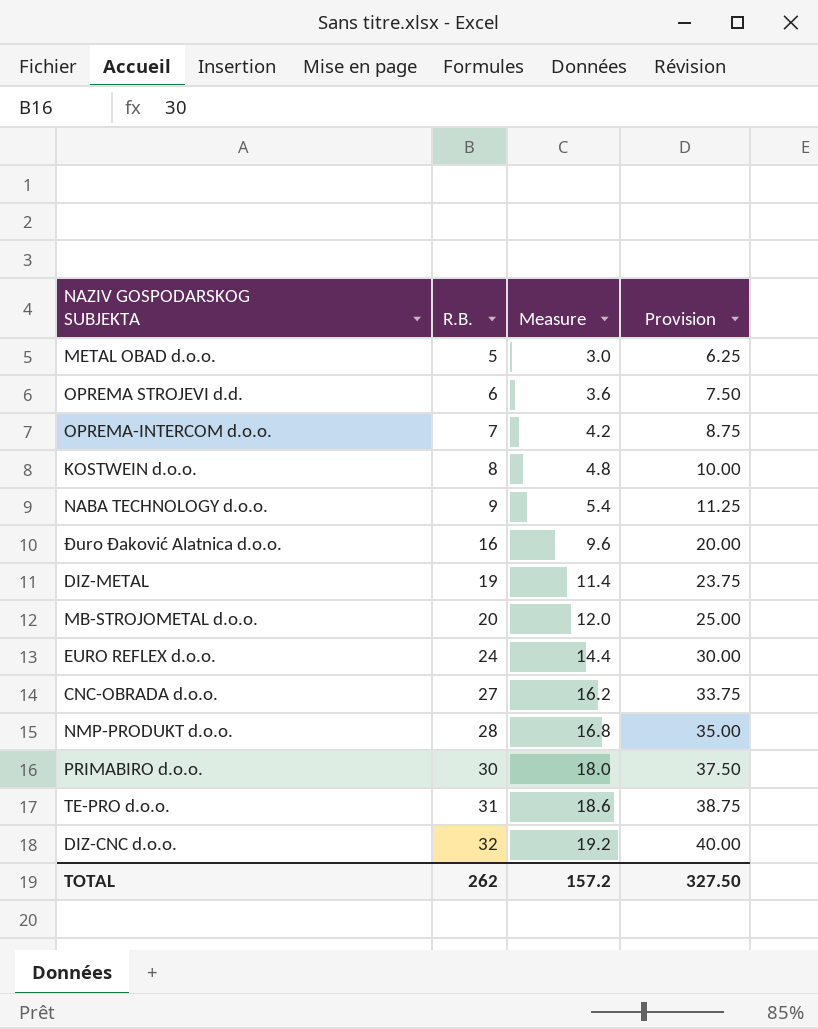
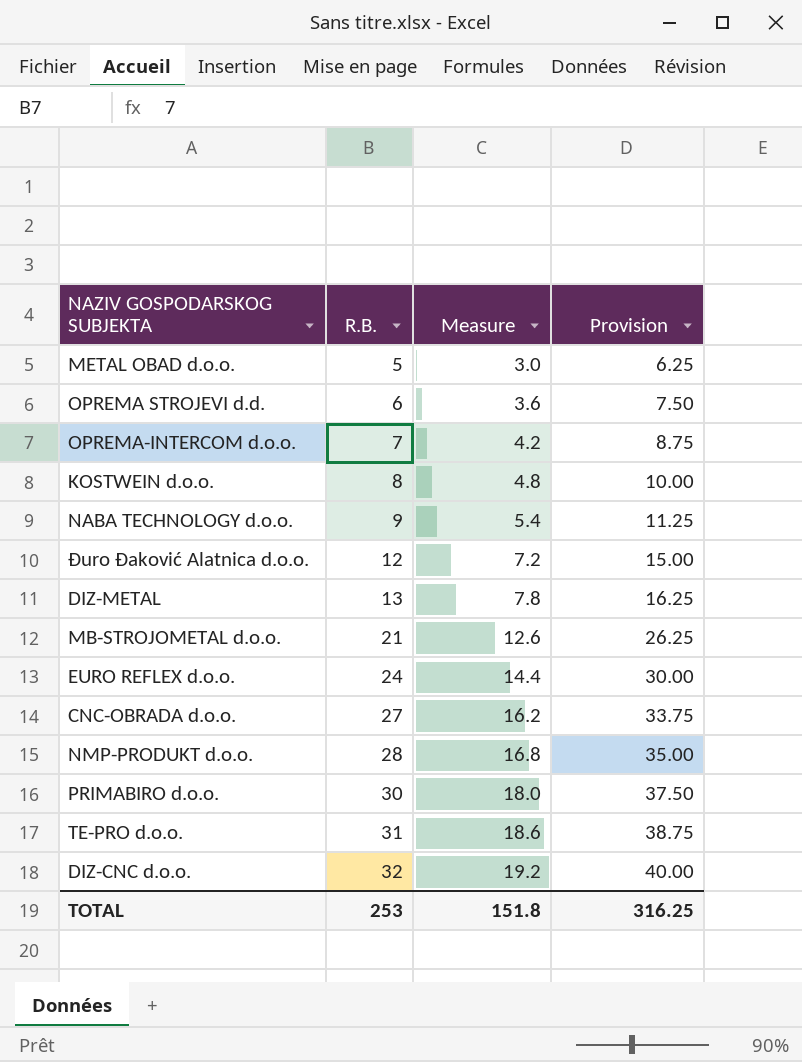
Đuro Đaković Alatnica d.o.o. | R.B.: 16 -> 12
Đuro Đaković Alatnica d.o.o. | Measure: 9.6 -> 7.2
Đuro Đaković Alatnica d.o.o. | Provision: 20.00 -> 15.00
DIZ-METAL | R.B.: 19 -> 13
DIZ-METAL | Measure: 11.4 -> 7.8
DIZ-METAL | Provision: 23.75 -> 16.25
MB-STROJOMETAL d.o.o. | R.B.: 20 -> 21
MB-STROJOMETAL d.o.o. | Measure: 12.0 -> 12.6
MB-STROJOMETAL d.o.o. | Provision: 25.00 -> 26.25
TOTAL | R.B.: 262 -> 253
TOTAL | Measure: 157.2 -> 151.8
TOTAL | Provision: 327.50 -> 316.25

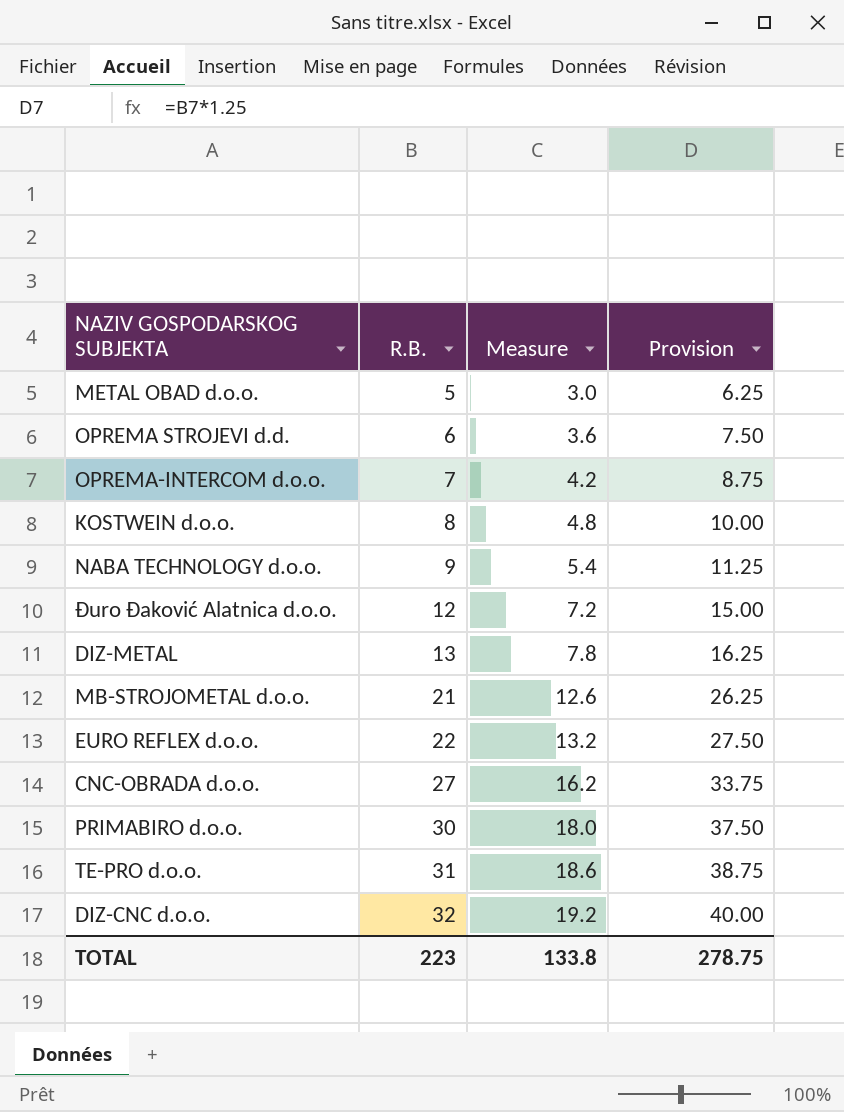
row NMP-PRODUKT d.o.o.: 28 | 16.8 | 35.00 -> none
EURO REFLEX d.o.o. | R.B.: 24 -> 22
EURO REFLEX d.o.o. | Measure: 14.4 -> 13.2
EURO REFLEX d.o.o. | Provision: 30.00 -> 27.50
TOTAL | R.B.: 253 -> 223
TOTAL | Measure: 151.8 -> 133.8
TOTAL | Provision: 316.25 -> 278.75

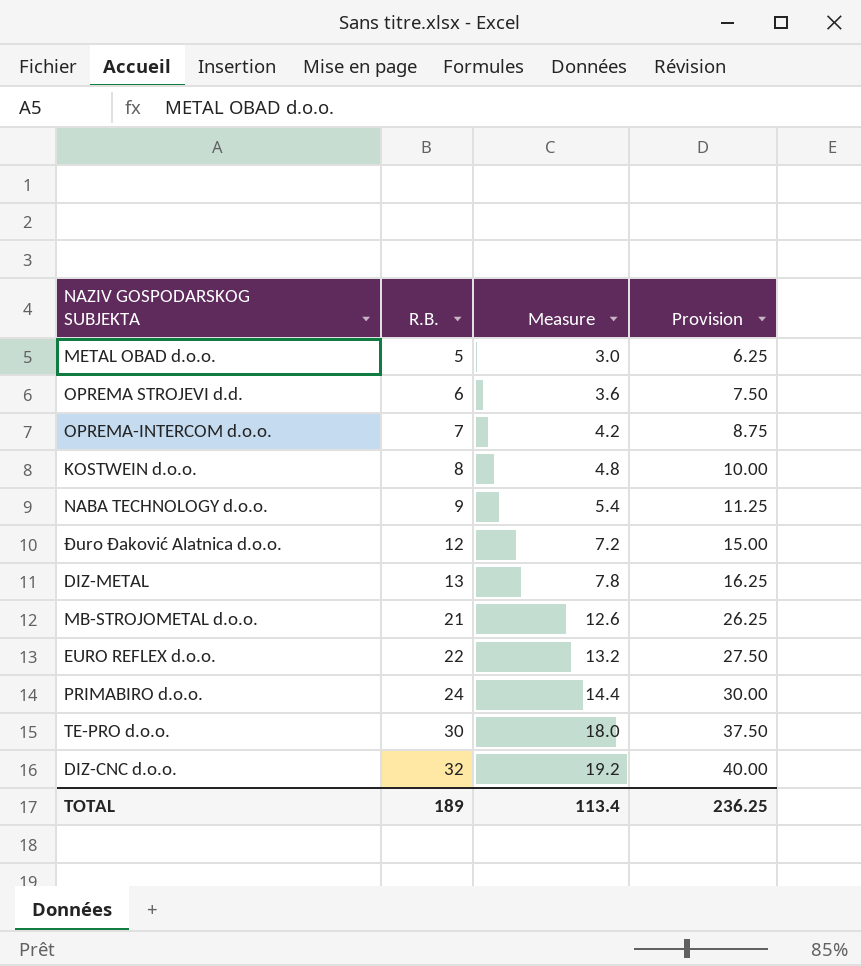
row CNC-OBRADA d.o.o.: 27 | 16.2 | 33.75 -> none
PRIMABIRO d.o.o. | R.B.: 30 -> 24
PRIMABIRO d.o.o. | Measure: 18.0 -> 14.4
PRIMABIRO d.o.o. | Provision: 37.50 -> 30.00
TE-PRO d.o.o. | R.B.: 31 -> 30
TE-PRO d.o.o. | Measure: 18.6 -> 18.0
TE-PRO d.o.o. | Provision: 38.75 -> 37.50
TOTAL | R.B.: 223 -> 189
TOTAL | Measure: 133.8 -> 113.4
TOTAL | Provision: 278.75 -> 236.25

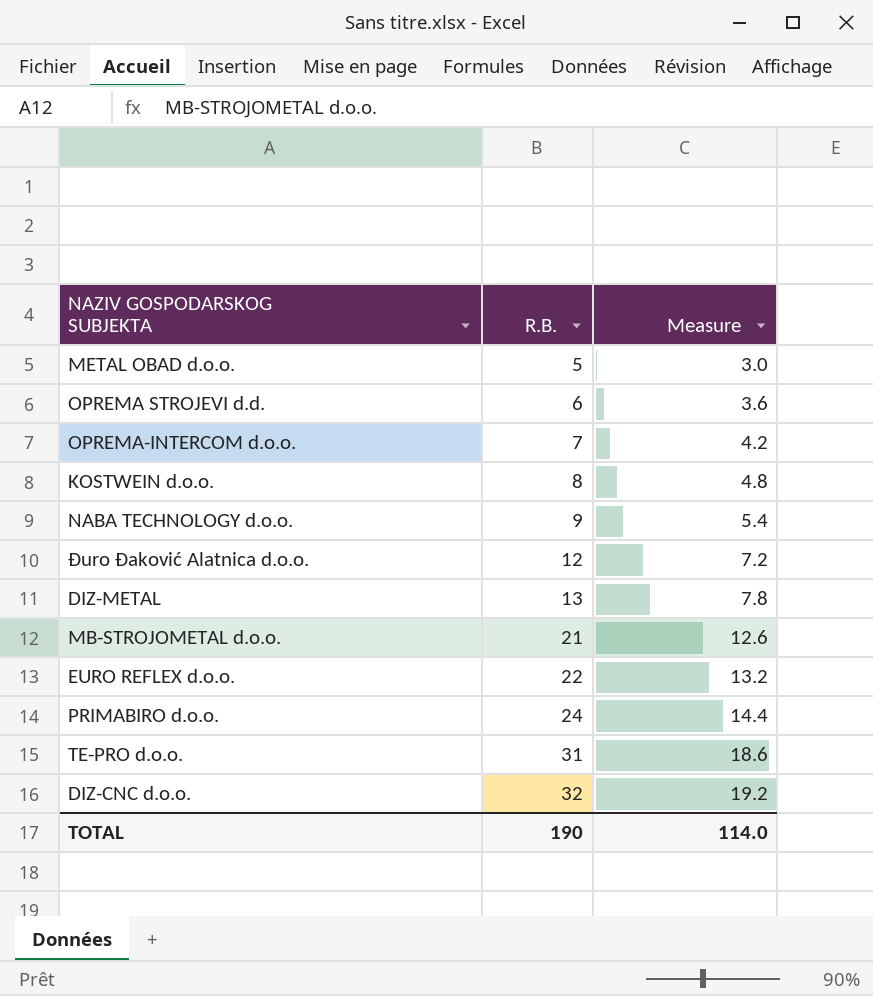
column Provision | formula: [R.B.] * 1.25 -> none
TE-PRO d.o.o. | R.B.: 30 -> 31
TE-PRO d.o.o. | Measure: 18.0 -> 18.6
TOTAL | R.B.: 189 -> 190
TOTAL | Measure: 113.4 -> 114.0

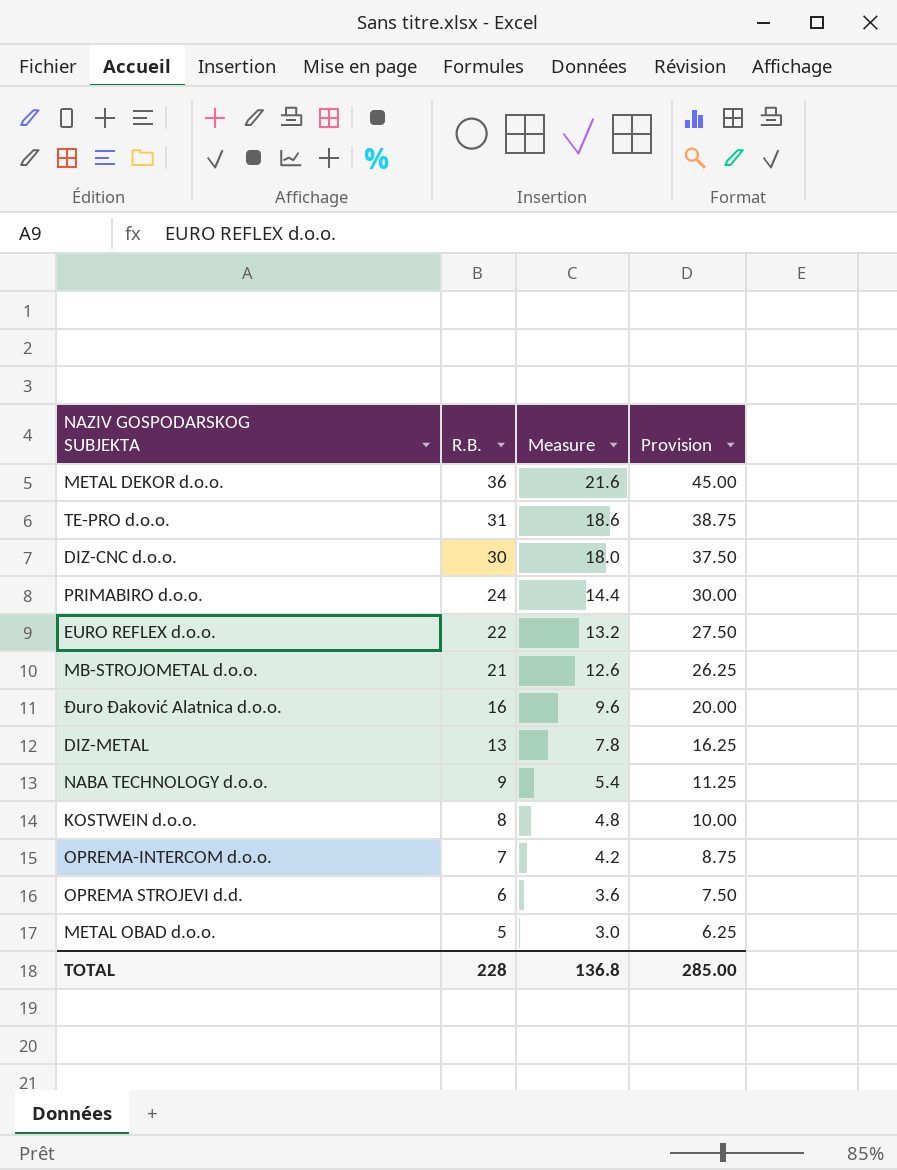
row order: R.B. ascending -> R.B. descending
column Provision | formula: none -> [R.B.] * 1.25
row METAL DEKOR d.o.o.: none -> 36 | 21.6 | 45.00
DIZ-CNC d.o.o. | R.B.: 32 -> 30
DIZ-CNC d.o.o. | Measure: 19.2 -> 18.0
Đuro Đaković Alatnica d.o.o. | R.B.: 12 -> 16
Đuro Đaković Alatnica d.o.o. | Measure: 7.2 -> 9.6
TOTAL | R.B.: 190 -> 228
TOTAL | Measure: 114.0 -> 136.8

